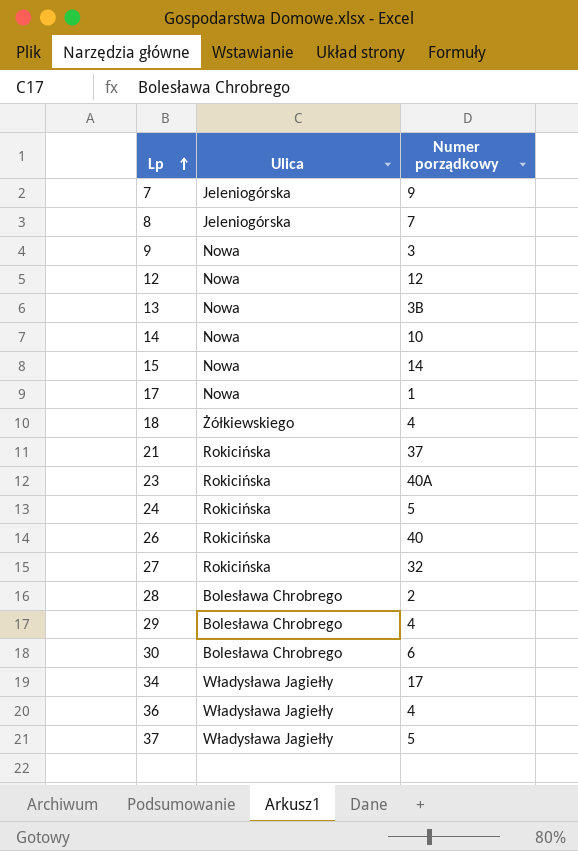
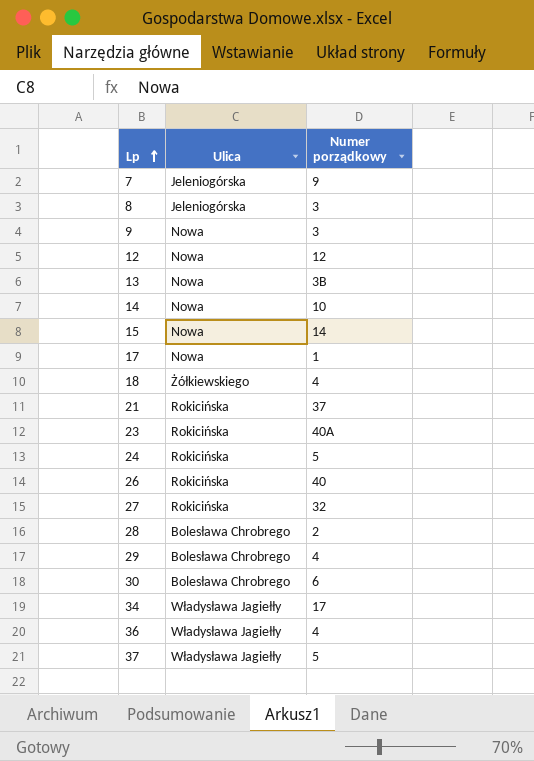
8 | Numer porządkowy: 7 -> 3

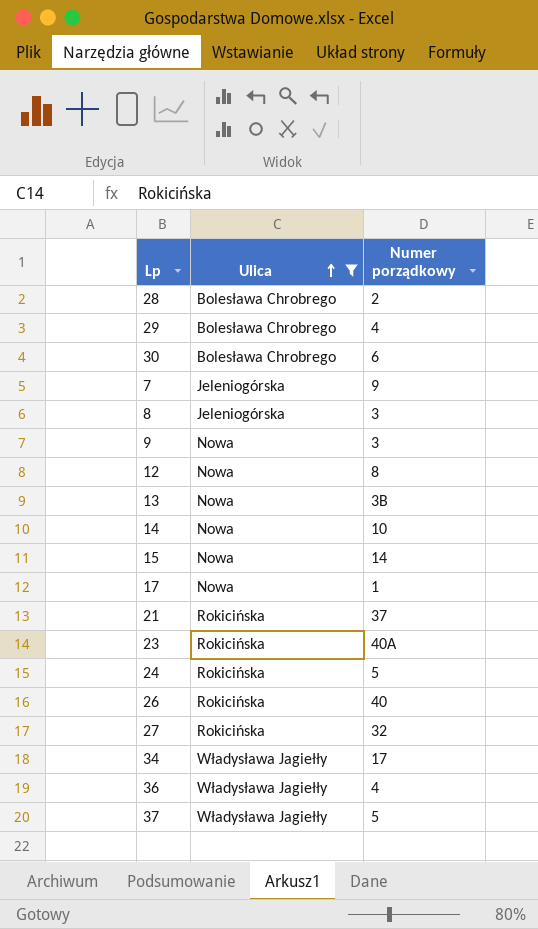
filter: none -> Ulica != Żółkiewskiego
row order: Lp ascending -> Ulica ascending
12 | Numer porządkowy: 12 -> 8

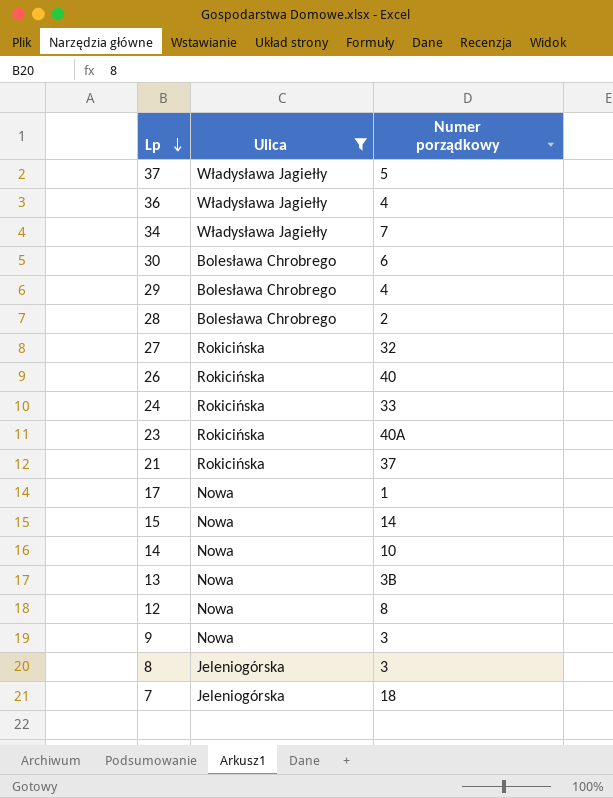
row order: Ulica ascending -> Lp descending
34 | Numer porządkowy: 17 -> 7
24 | Numer porządkowy: 5 -> 33
7 | Numer porządkowy: 9 -> 18

